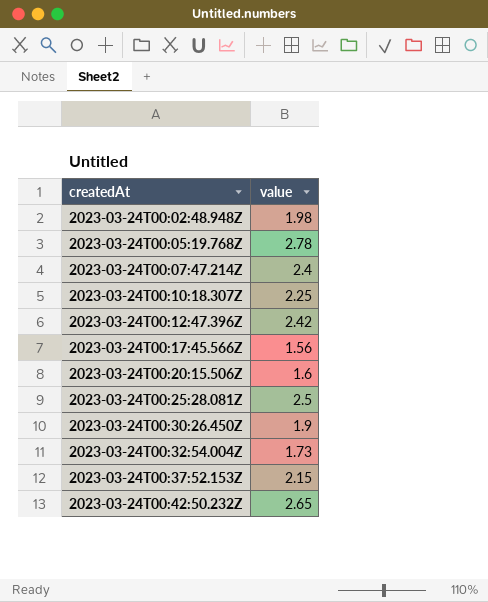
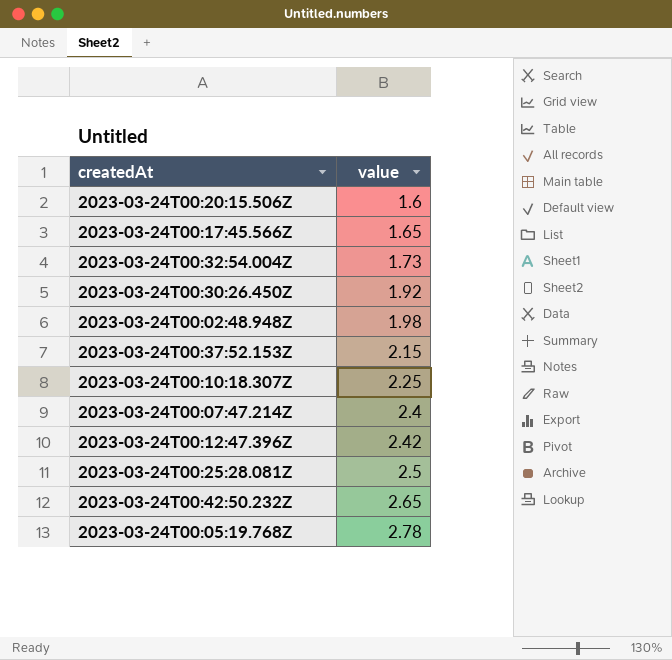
row order: createdAt ascending -> value ascending
2023-03-24T00:17:45.566Z | value: 1.56 -> 1.65
2023-03-24T00:30:26.450Z | value: 1.9 -> 1.92

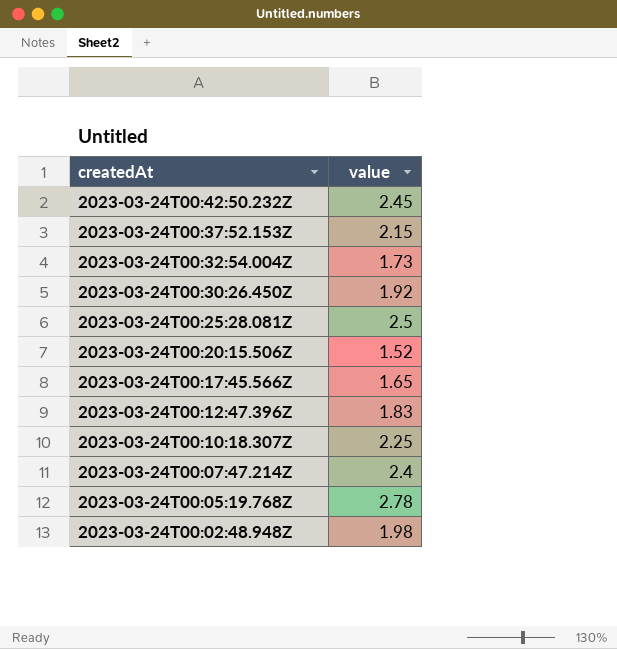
row order: value ascending -> createdAt descending
2023-03-24T00:42:50.232Z | value: 2.65 -> 2.45
2023-03-24T00:20:15.506Z | value: 1.6 -> 1.52
2023-03-24T00:12:47.396Z | value: 2.42 -> 1.83

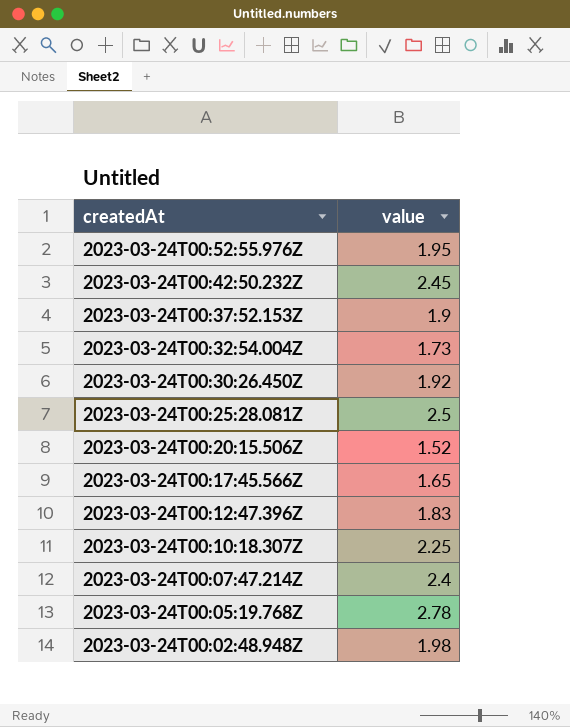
row 2023-03-24T00:52:55.976Z: none -> 1.95
2023-03-24T00:37:52.153Z | value: 2.15 -> 1.9

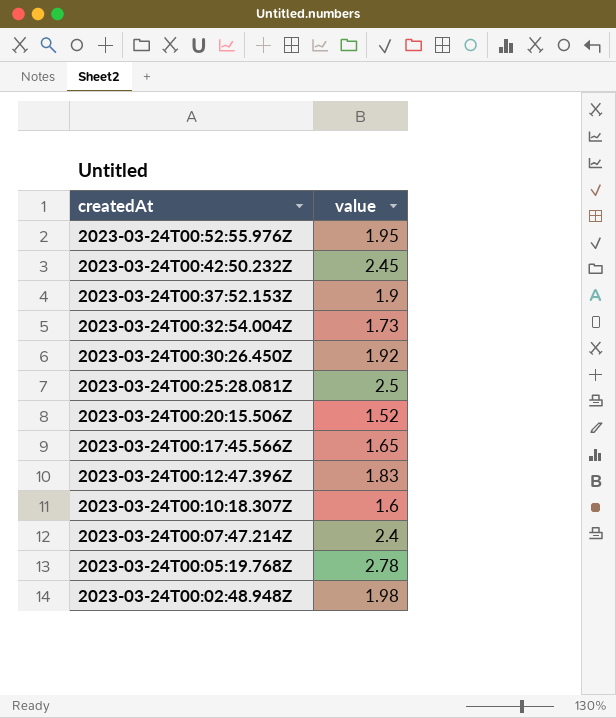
2023-03-24T00:10:18.307Z | value: 2.25 -> 1.6

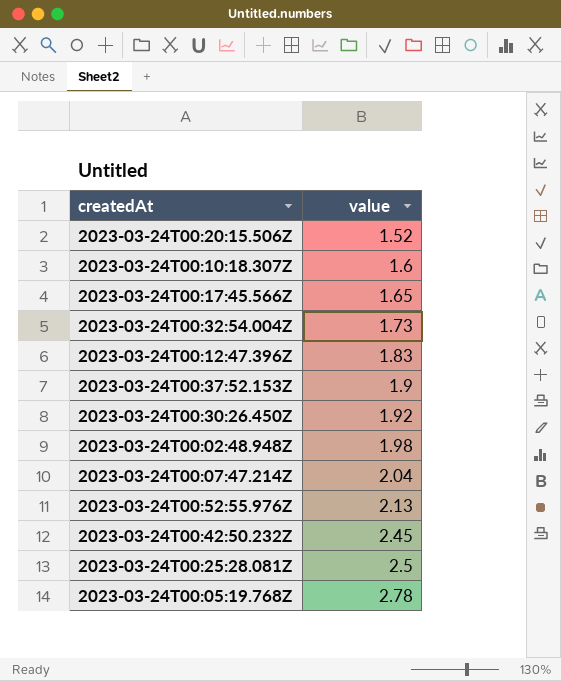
row order: createdAt descending -> value ascending
2023-03-24T00:07:47.214Z | value: 2.4 -> 2.04
2023-03-24T00:52:55.976Z | value: 1.95 -> 2.13

